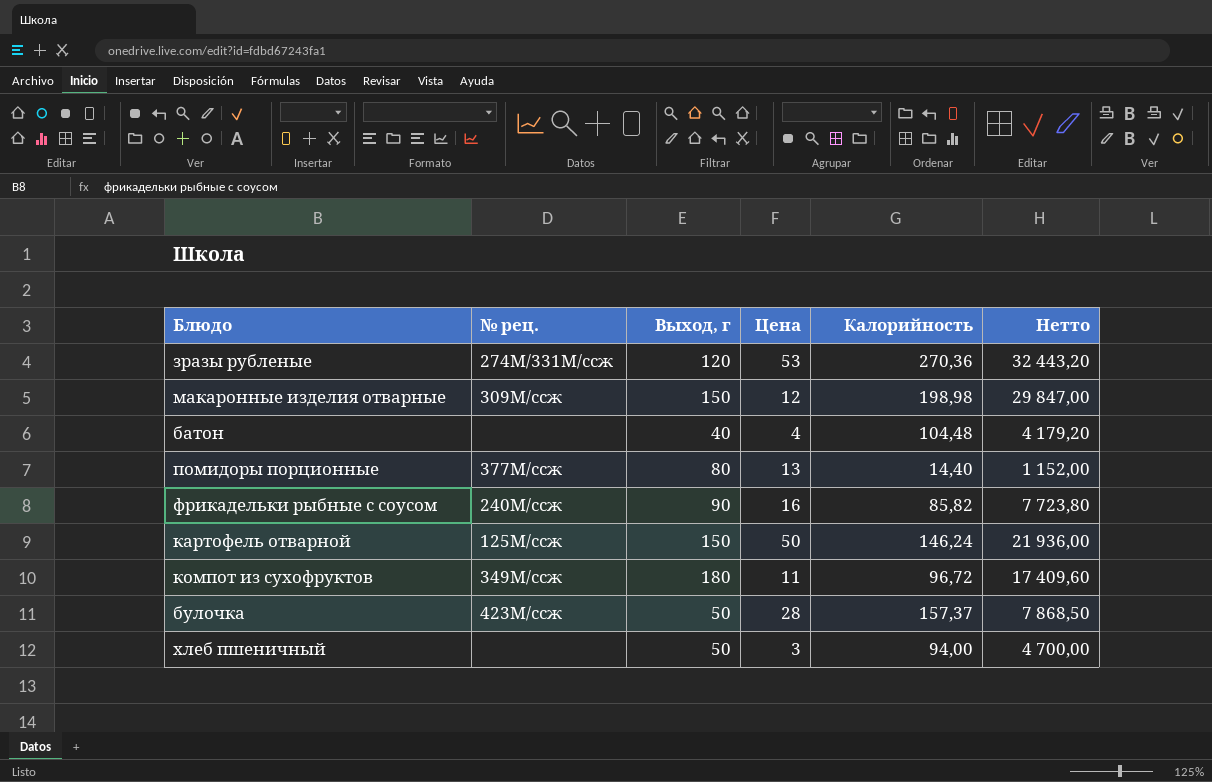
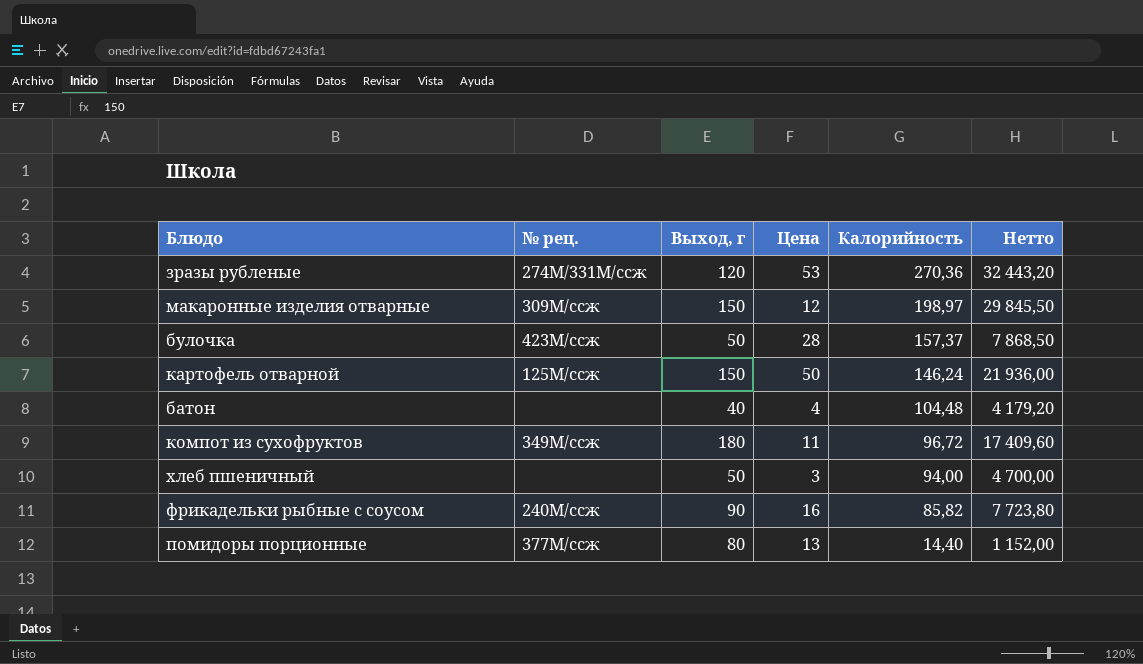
row order: none -> Калорийность descending
макаронные изделия отварные | Калорийность: 198,98 -> 198,97
макаронные изделия отварные | Нетто: 29 847,00 -> 29 845,50

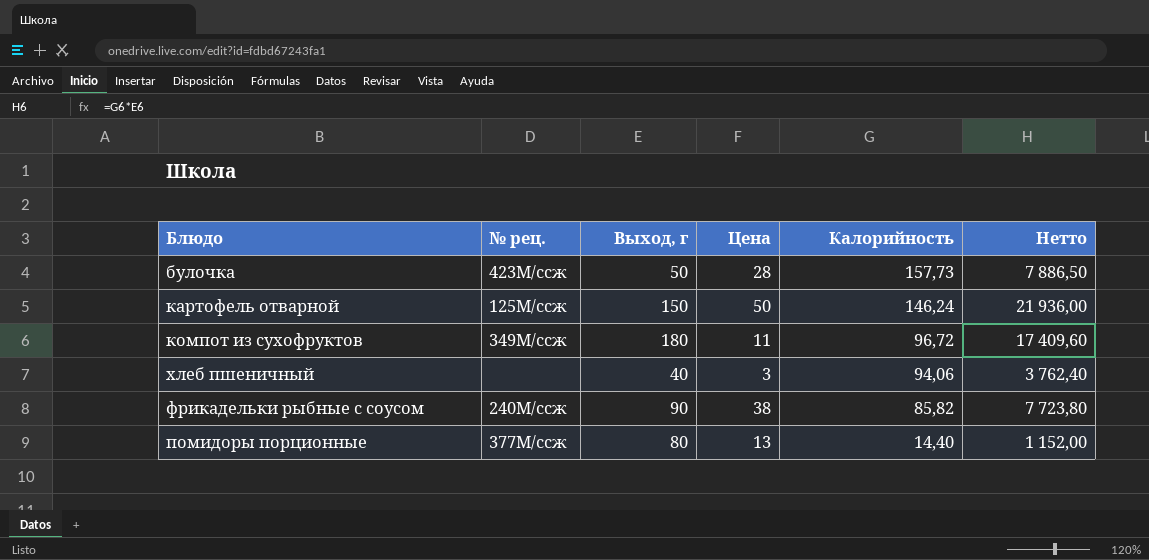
row зразы рубленые: 274М/331М/ссж | 120 | 53 | 270,36 | 32 443,20 -> none
row макаронные изделия отварные: 309М/ссж | 150 | 12 | 198,97 | 29 845,50 -> none
row батон: none | 40 | 4 | 104,48 | 4 179,20 -> none
булочка | Калорийность: 157,37 -> 157,73
булочка | Нетто: 7 868,50 -> 7 886,50
хлеб пшеничный | Выход, г: 50 -> 40
хлеб пшеничный | Калорийность: 94,00 -> 94,06
хлеб пшеничный | Нетто: 4 700,00 -> 3 762,40
фрикадельки рыбные с соусом | Цена: 16 -> 38

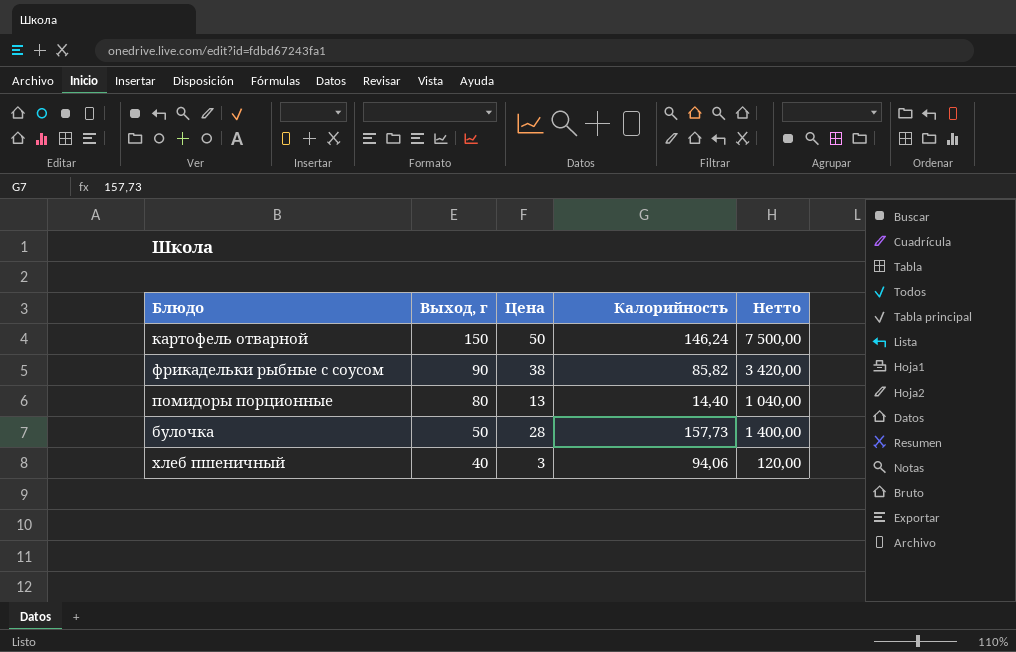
row order: Калорийность descending -> Выход, г descending
column № рец. | position: 2 -> none
column Нетто | formula: [Выход, г] * [Калорийность] -> [Выход, г] * [Цена]
row компот из сухофруктов: 349М/ссж | 180 | 11 | 96,72 | 17 409,60 -> none

